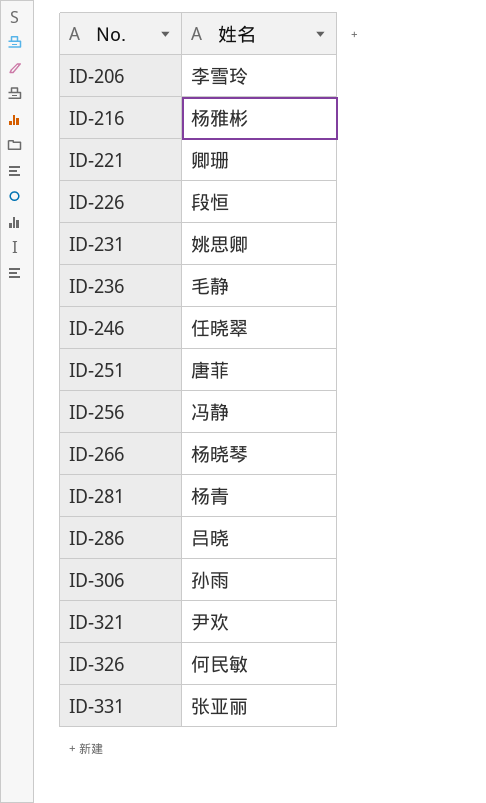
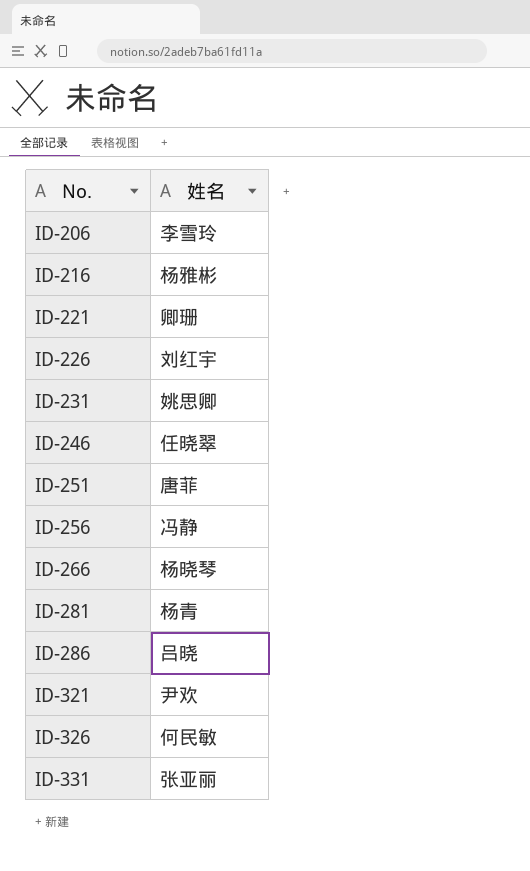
row ID-236: 毛静 -> none
row ID-306: 孙雨 -> none
ID-226 | 姓名: 段恒 -> 刘红宇

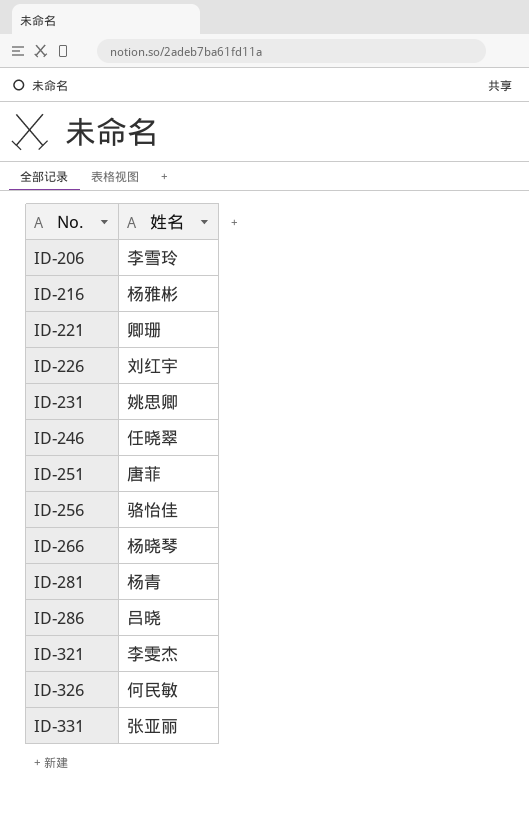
ID-256 | 姓名: 冯静 -> 骆怡佳
ID-321 | 姓名: 尹欢 -> 李雯杰

